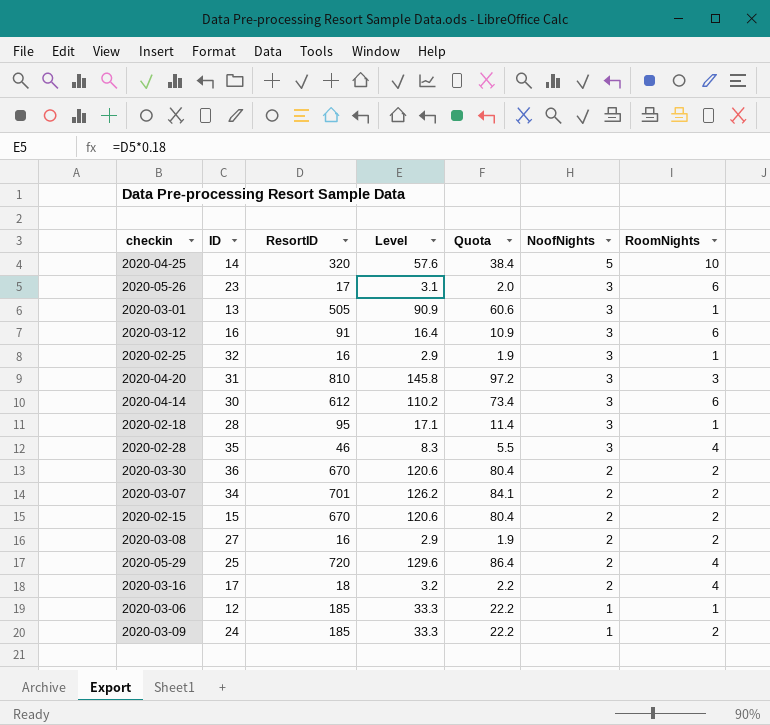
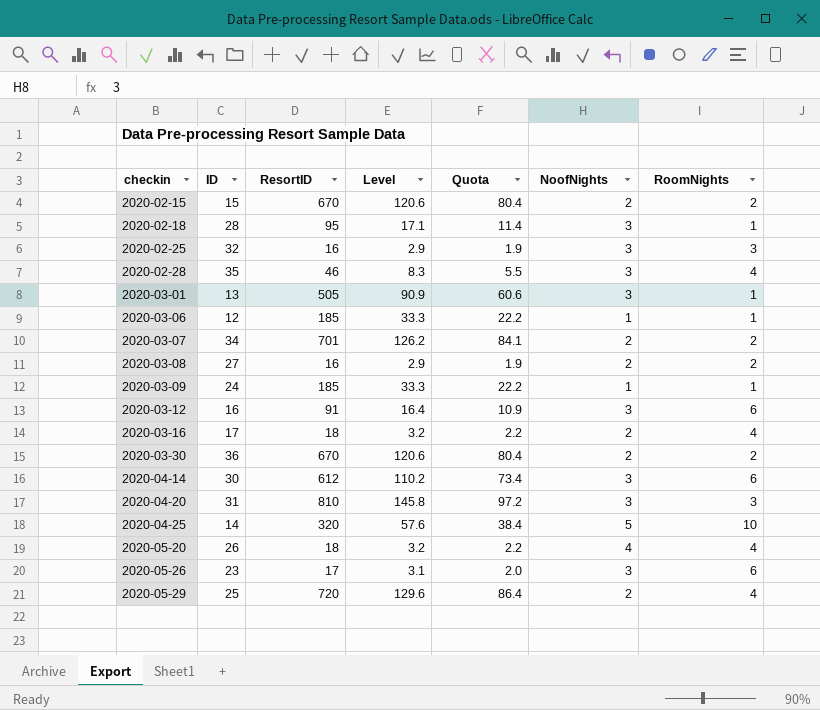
row order: NoofNights descending -> checkin ascending
2020-02-25 | RoomNights: 1 -> 3
2020-03-09 | RoomNights: 2 -> 1
row 2020-05-20: none -> 26 | 18 | 3.2 | 2.2 | 4 | 4

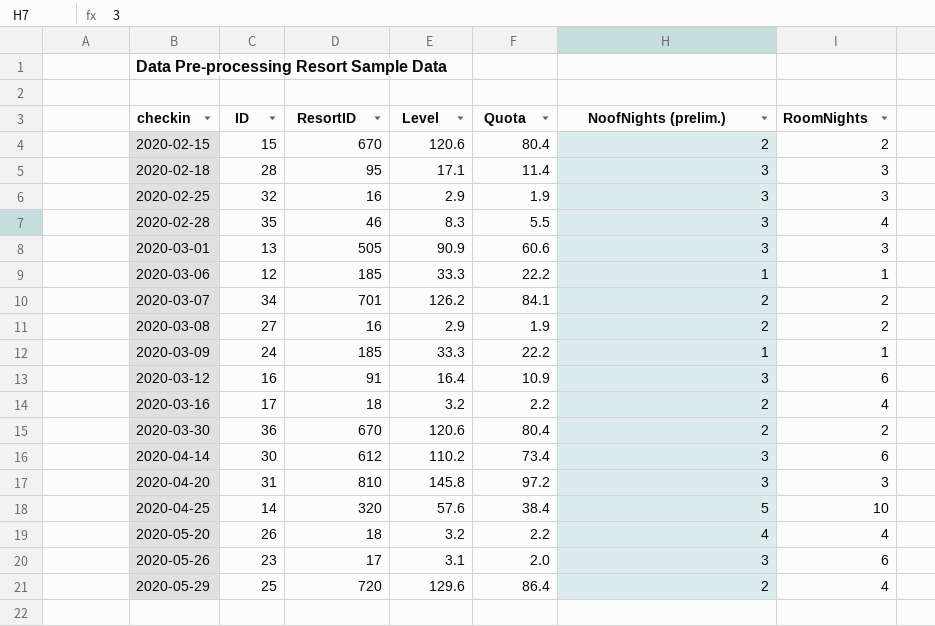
column name: NoofNights -> NoofNights (prelim.)
2020-02-18 | RoomNights: 1 -> 3
2020-03-01 | RoomNights: 1 -> 3

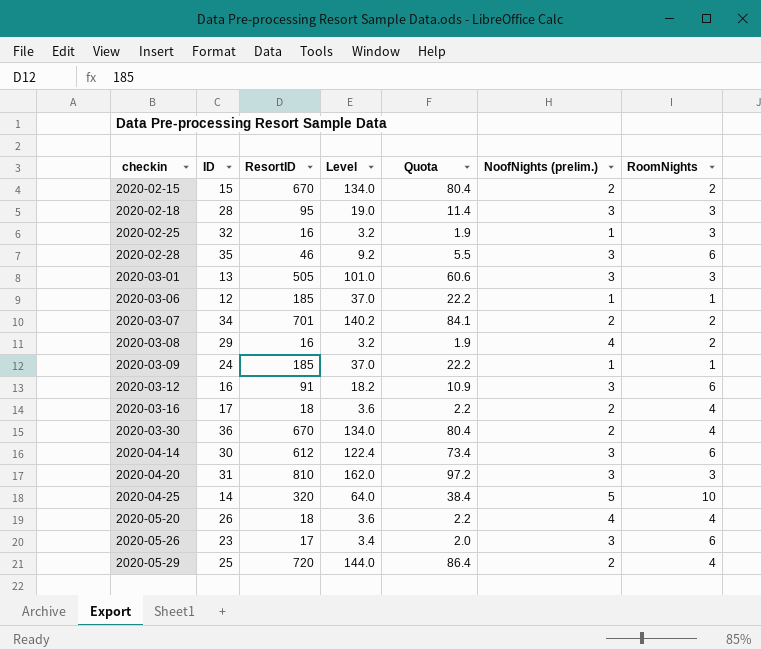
column Level | formula: [ResortID] * 0.18 -> [ResortID] * 0.2
2020-02-25 | NoofNights (prelim.): 3 -> 1
2020-02-28 | RoomNights: 4 -> 6
2020-03-08 | ID: 27 -> 29
2020-03-08 | NoofNights (prelim.): 2 -> 4
2020-03-30 | RoomNights: 2 -> 4

